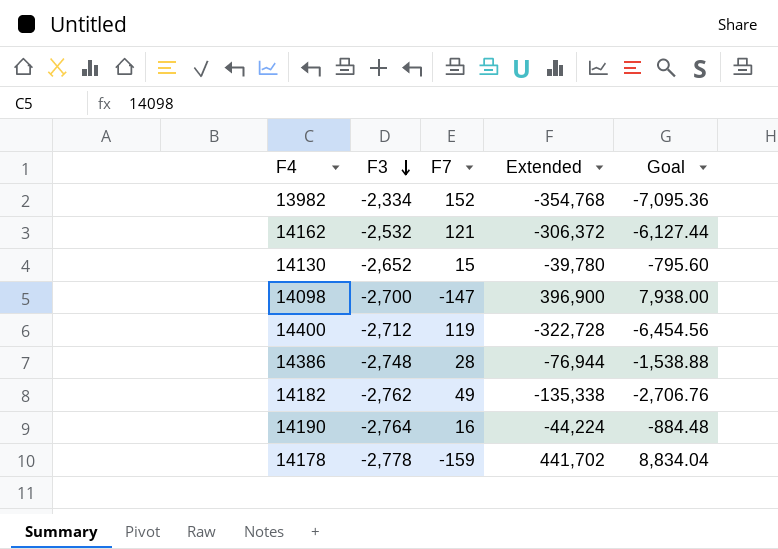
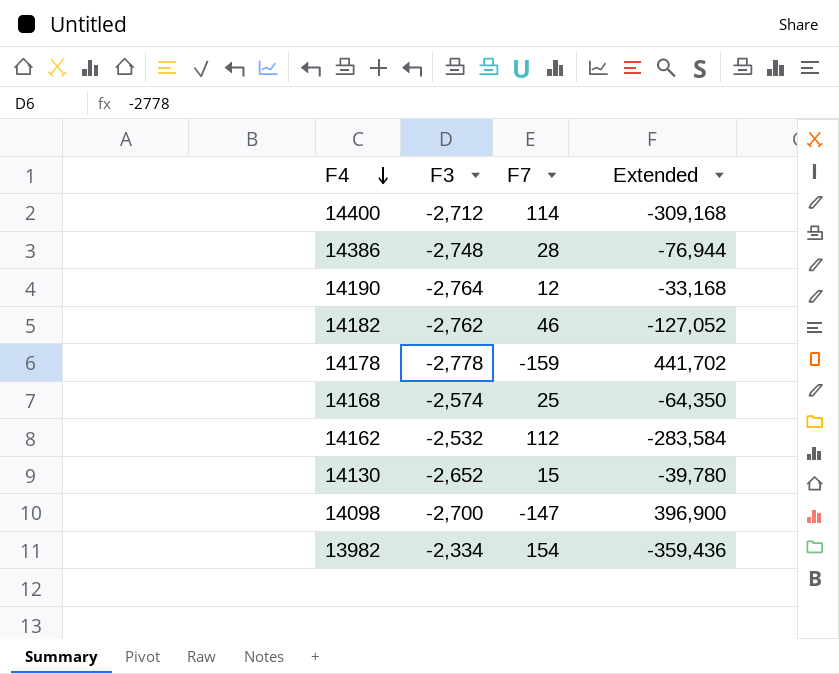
row order: F3 descending -> F4 descending
column Goal | formula: [Extended] * 0.02 -> none
14400 | F7: 119 -> 114
14400 | Extended: -322,728 -> -309,168
14190 | F7: 16 -> 12
14190 | Extended: -44,224 -> -33,168
14182 | F7: 49 -> 46
14182 | Extended: -135,338 -> -127,052
row 14168: none -> -2,574 | 25 | -64,350
14162 | F7: 121 -> 112
14162 | Extended: -306,372 -> -283,584
13982 | F7: 152 -> 154
13982 | Extended: -354,768 -> -359,436

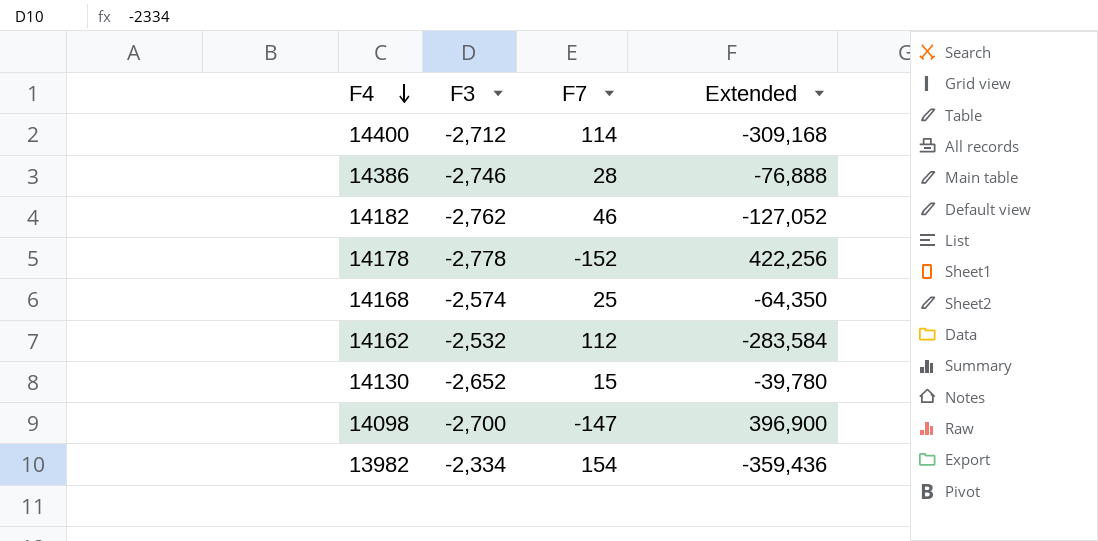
row 14190: -2,764 | 12 | -33,168 -> none
14386 | F3: -2,748 -> -2,746
14386 | Extended: -76,944 -> -76,888
14178 | F7: -159 -> -152
14178 | Extended: 441,702 -> 422,256

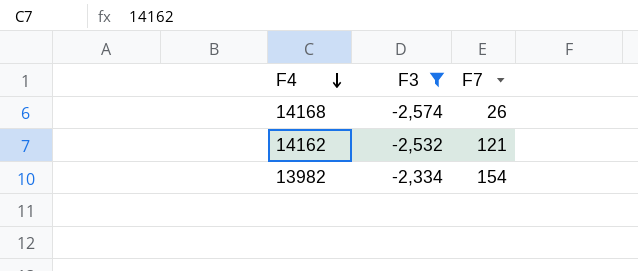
filter: none -> F3 >= -2,574
column Extended | formula: [F3] * [F7] -> none
14168 | F7: 25 -> 26
14162 | F7: 112 -> 121

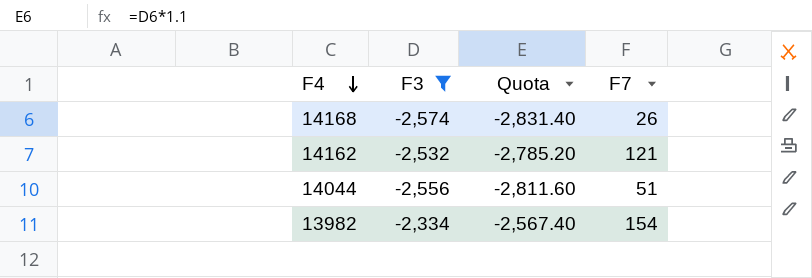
column Quota | formula: none -> [F3] * 1.1
row 14044: none -> -2,556 | -2,811.60 | 51

